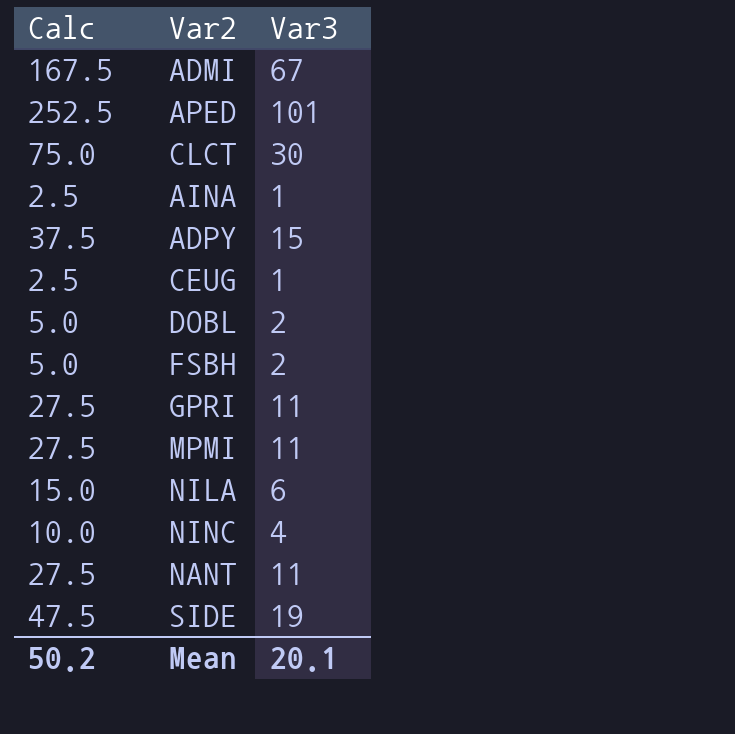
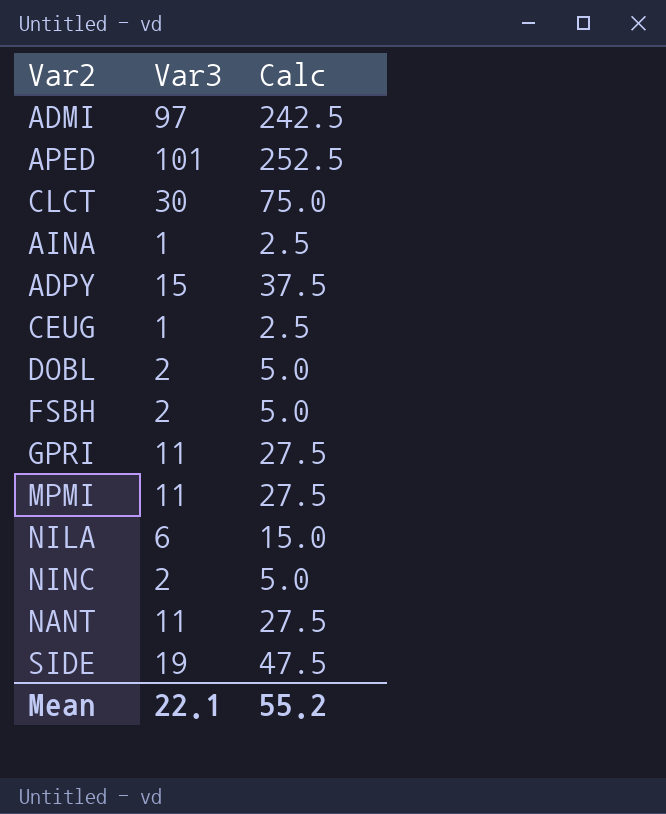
column Calc | position: 1 -> 3
ADMI | Var3: 67 -> 97
ADMI | Calc: 167.5 -> 242.5
NINC | Var3: 4 -> 2
NINC | Calc: 10.0 -> 5.0
Mean | Var3: 20.1 -> 22.1
Mean | Calc: 50.2 -> 55.2

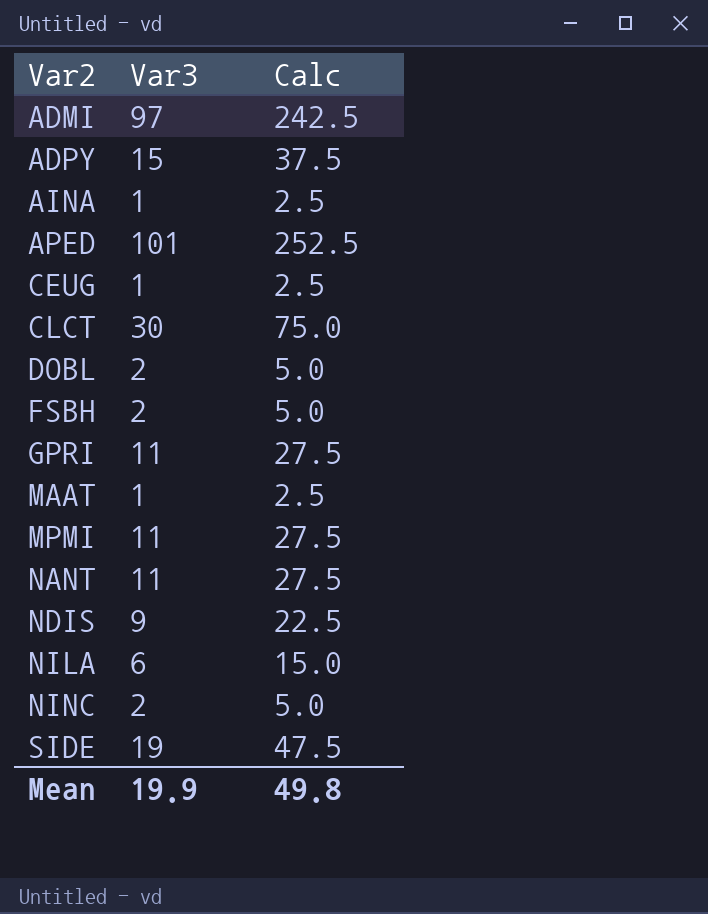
row order: none -> Var2 ascending
row MAAT: none -> 1 | 2.5
row NDIS: none -> 9 | 22.5
Mean | Var3: 22.1 -> 19.9
Mean | Calc: 55.2 -> 49.8

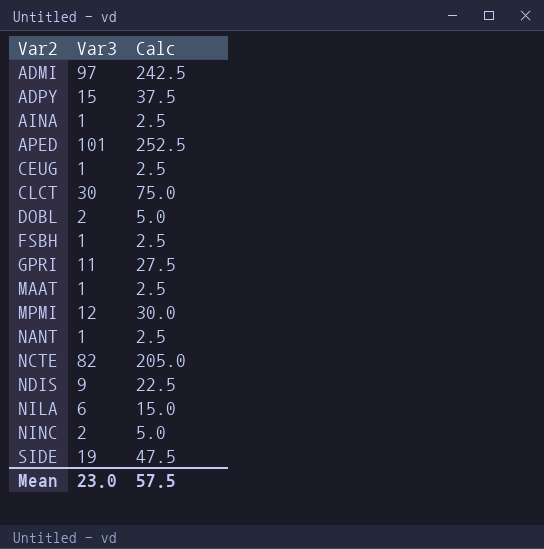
FSBH | Var3: 2 -> 1
FSBH | Calc: 5.0 -> 2.5
MPMI | Var3: 11 -> 12
MPMI | Calc: 27.5 -> 30.0
NANT | Var3: 11 -> 1
NANT | Calc: 27.5 -> 2.5
row NCTE: none -> 82 | 205.0
Mean | Var3: 19.9 -> 23.0
Mean | Calc: 49.8 -> 57.5

